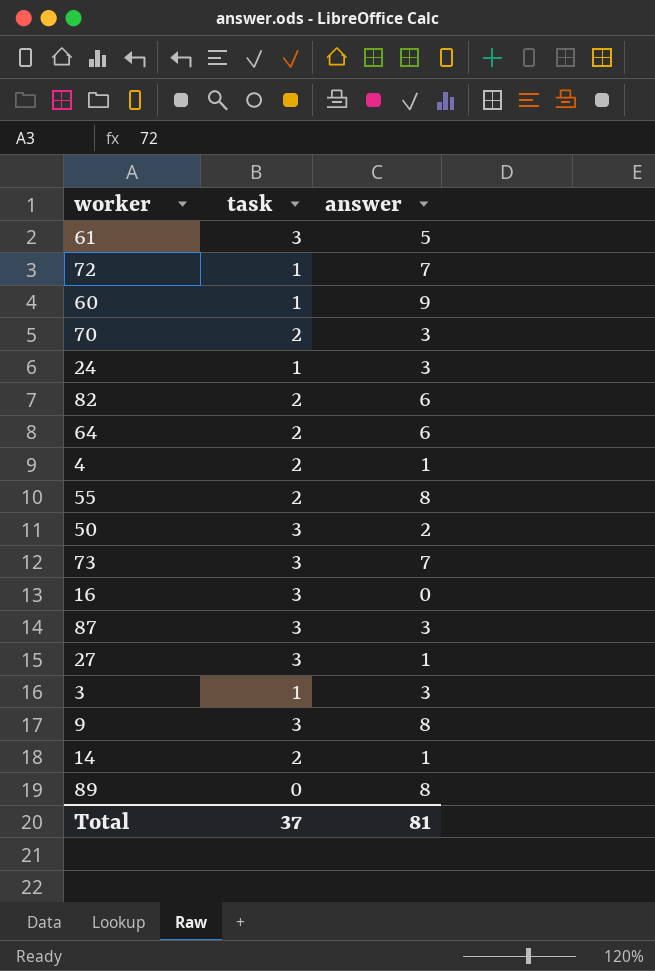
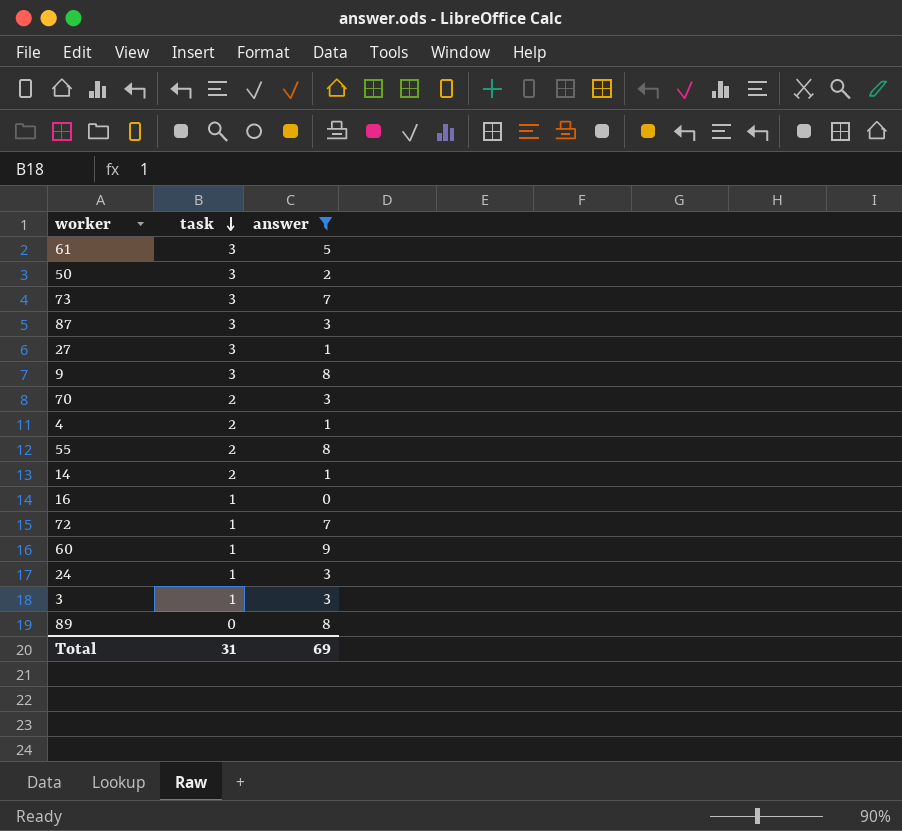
filter: none -> answer != 6
row order: none -> task descending
16 | task: 3 -> 1
Total | task: 37 -> 31
Total | answer: 81 -> 69

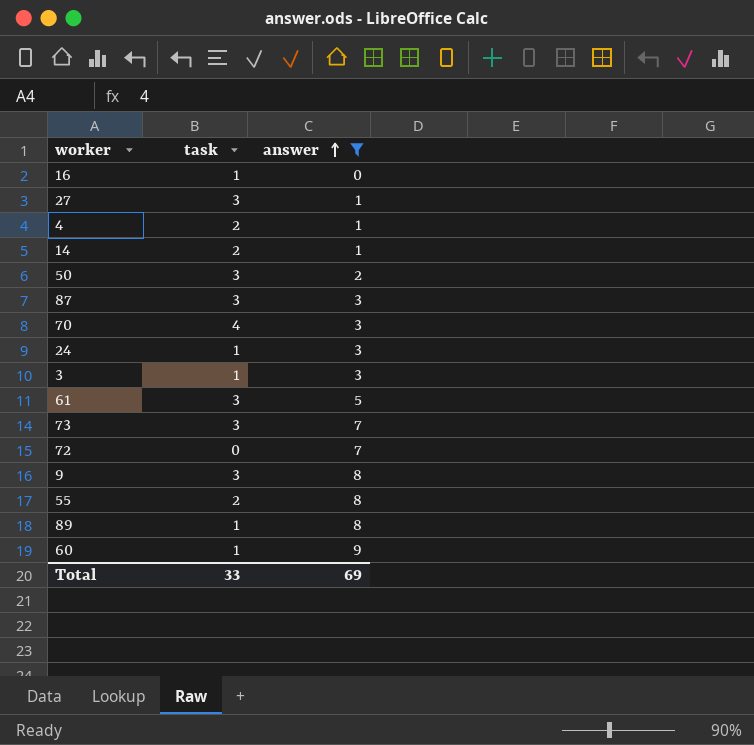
row order: task descending -> answer ascending
70 | task: 2 -> 4
72 | task: 1 -> 0
89 | task: 0 -> 1
Total | task: 31 -> 33

